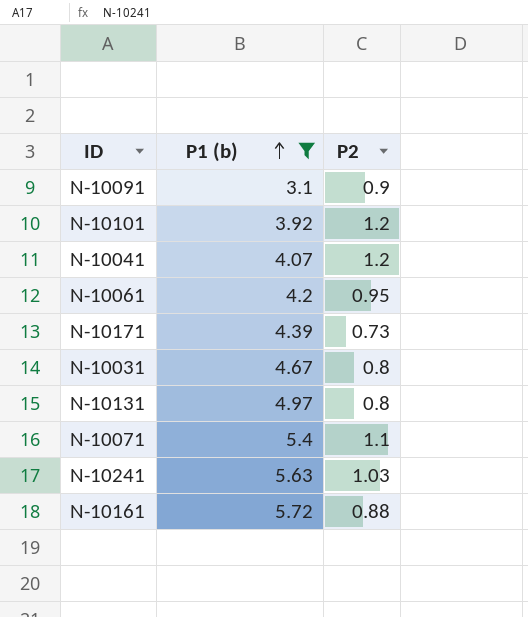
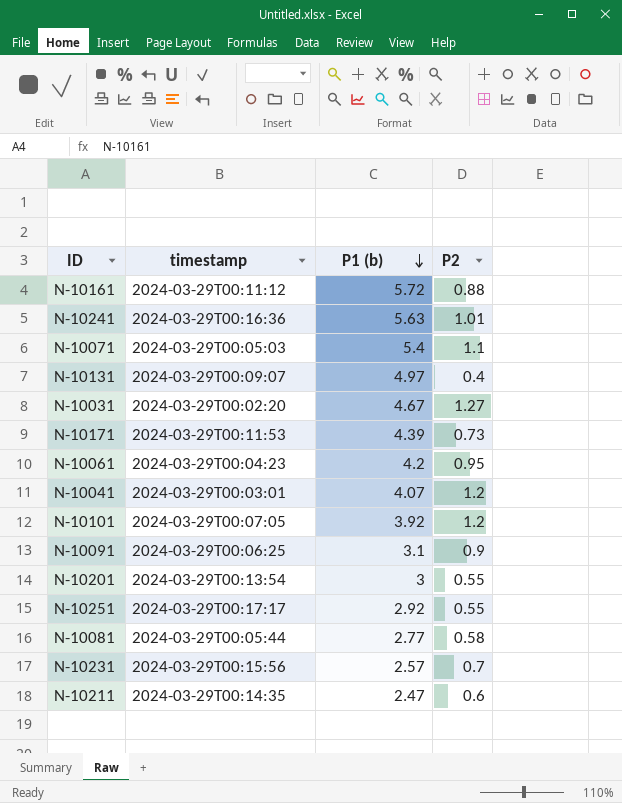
filter: P1 (b) >= 3.1 -> none
row order: P1 (b) ascending -> P1 (b) descending
column timestamp | position: none -> 2
N-10241 | P2: 1.03 -> 1.01
N-10131 | P2: 0.8 -> 0.4
N-10031 | P2: 0.8 -> 1.27

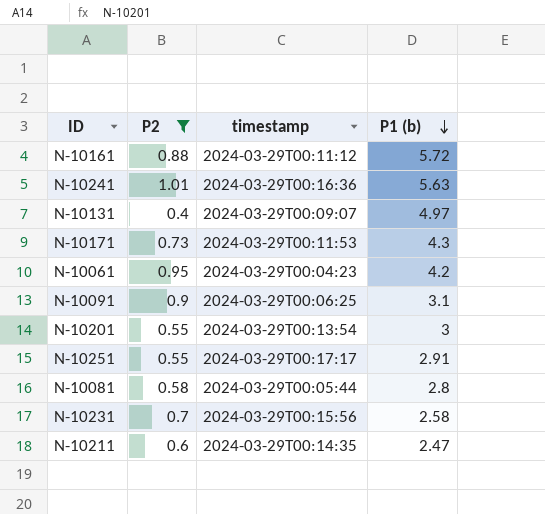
filter: none -> P2 <= 1.01
column P2 | position: 4 -> 2
N-10171 | P1 (b): 4.39 -> 4.3
N-10251 | P1 (b): 2.92 -> 2.91
N-10081 | P1 (b): 2.77 -> 2.8
N-10231 | P1 (b): 2.57 -> 2.58

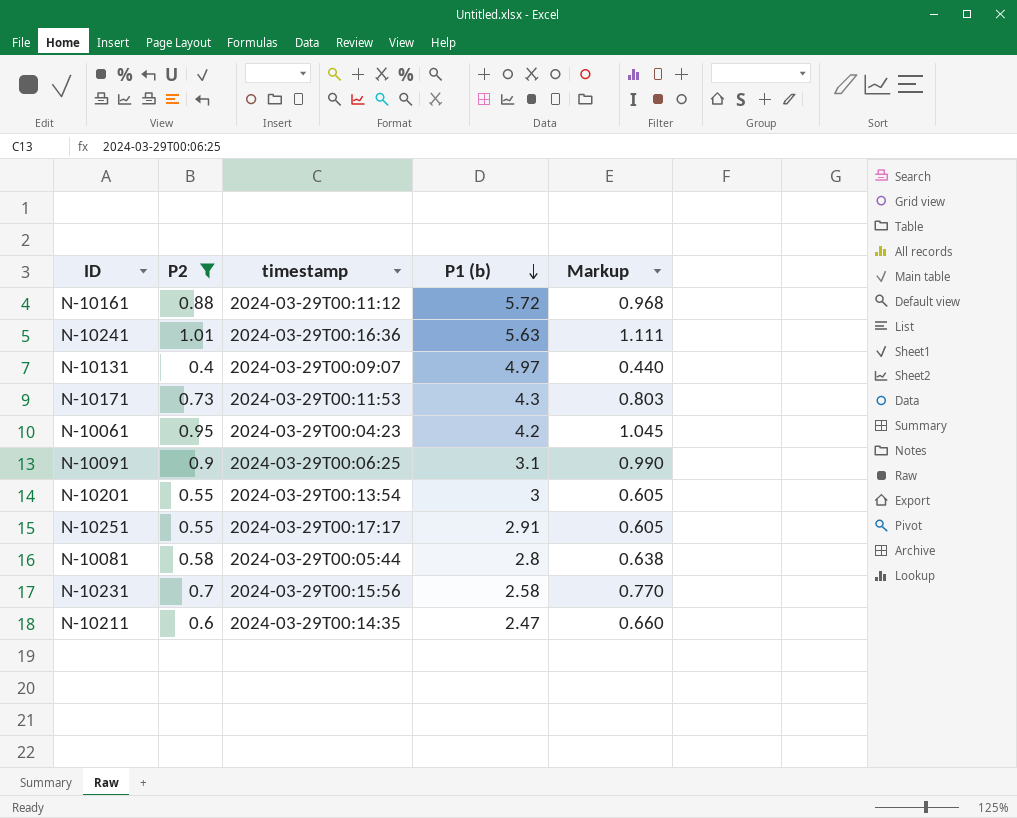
column Markup | formula: none -> [P2] * 1.1

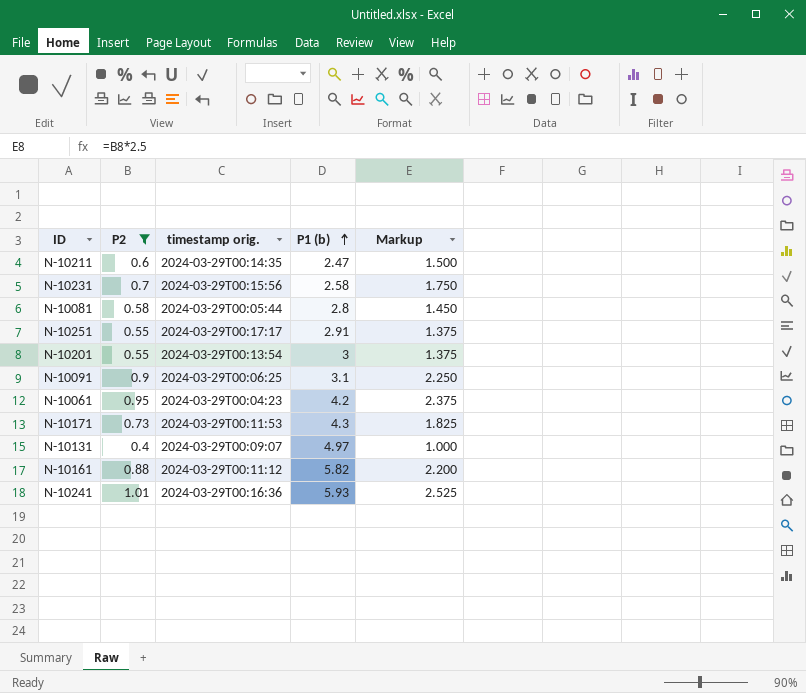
row order: P1 (b) descending -> P1 (b) ascending
column name: timestamp -> timestamp orig.
column Markup | formula: [P2] * 1.1 -> [P2] * 2.5
N-10161 | P1 (b): 5.72 -> 5.82
N-10241 | P1 (b): 5.63 -> 5.93

